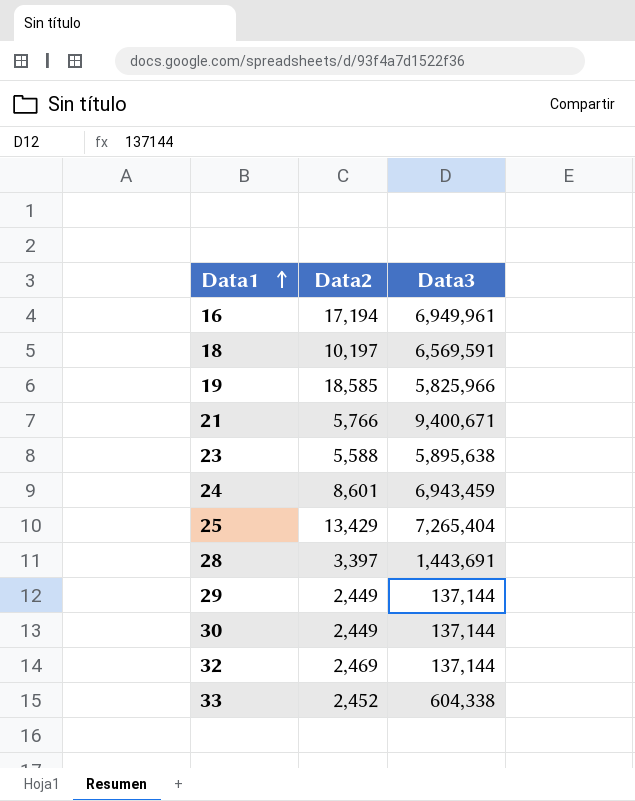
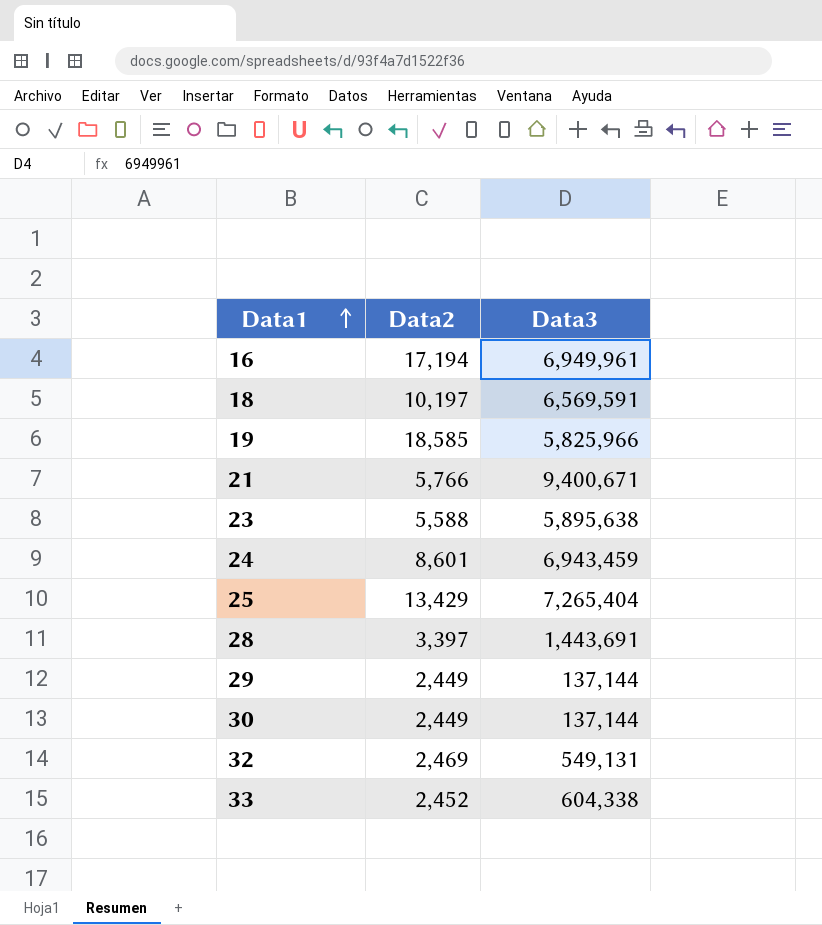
32 | Data3: 137,144 -> 549,131

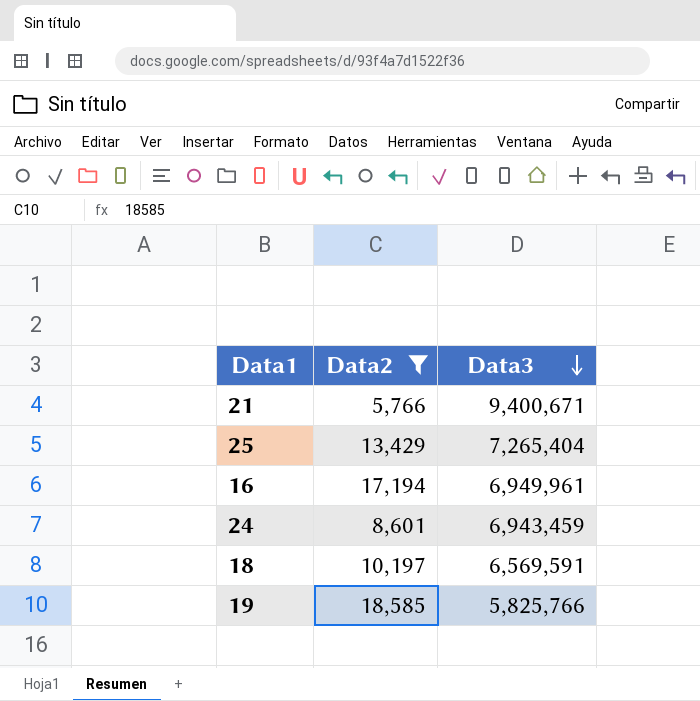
filter: none -> Data2 >= 5,766
row order: Data1 ascending -> Data3 descending
19 | Data3: 5,825,966 -> 5,825,766

